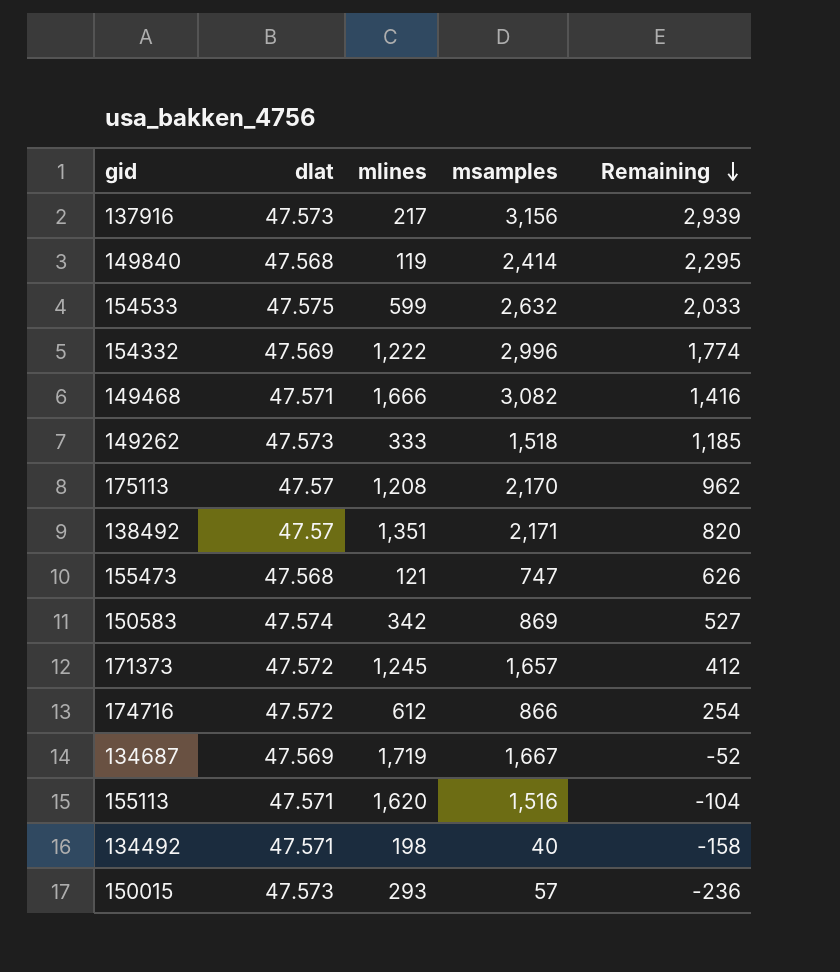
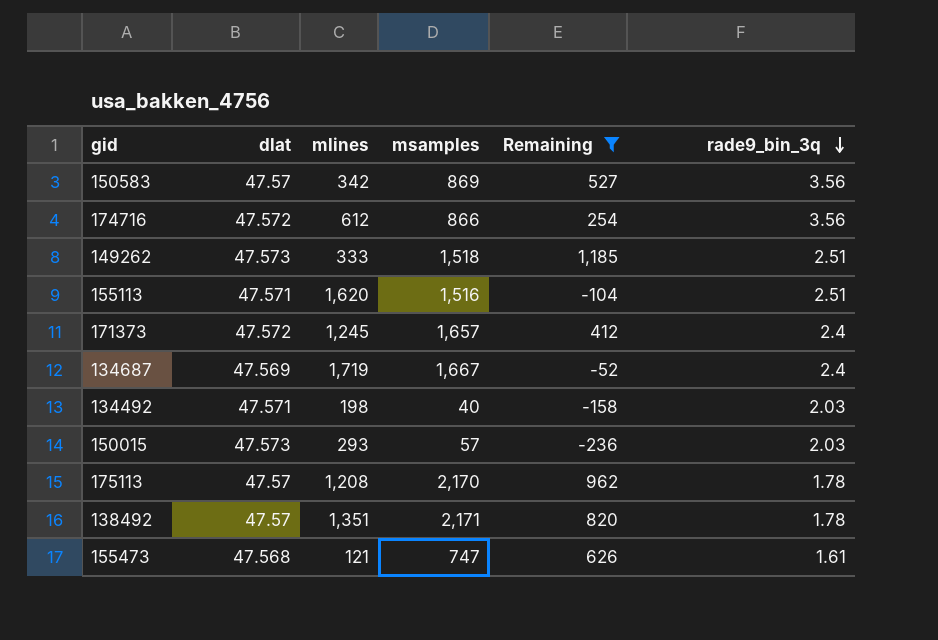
filter: none -> Remaining <= 1,185
row order: Remaining descending -> rade9_bin_3q descending
column rade9_bin_3q | position: none -> 6
150583 | dlat: 47.574 -> 47.57

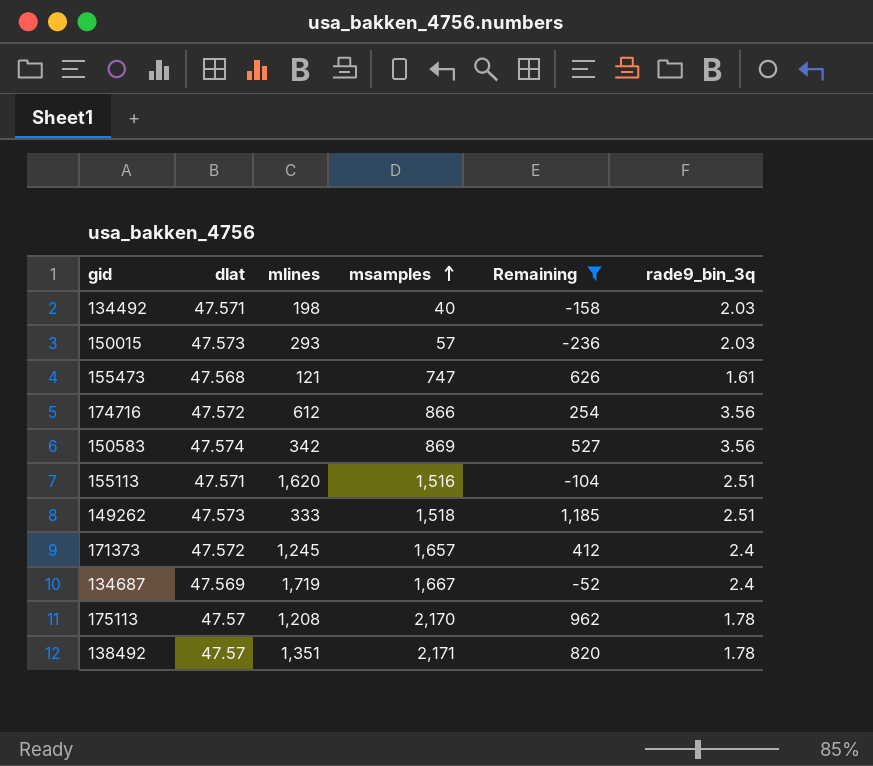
row order: rade9_bin_3q descending -> msamples ascending
150583 | dlat: 47.57 -> 47.574

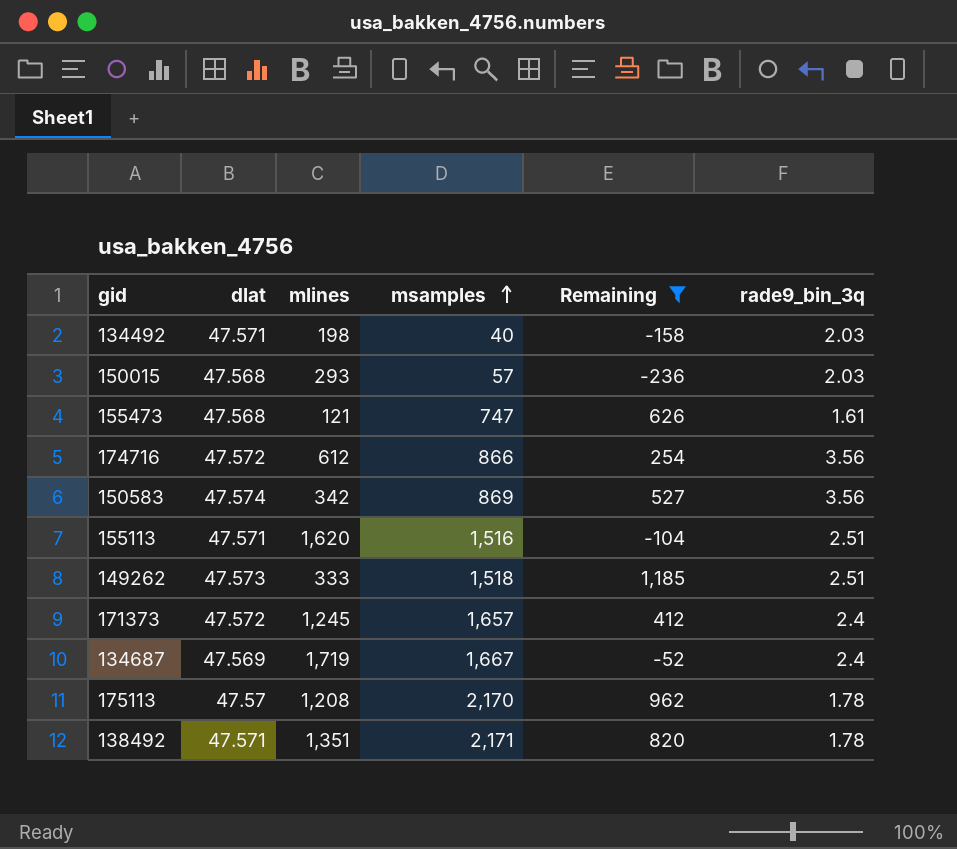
150015 | dlat: 47.573 -> 47.568
138492 | dlat: 47.57 -> 47.571

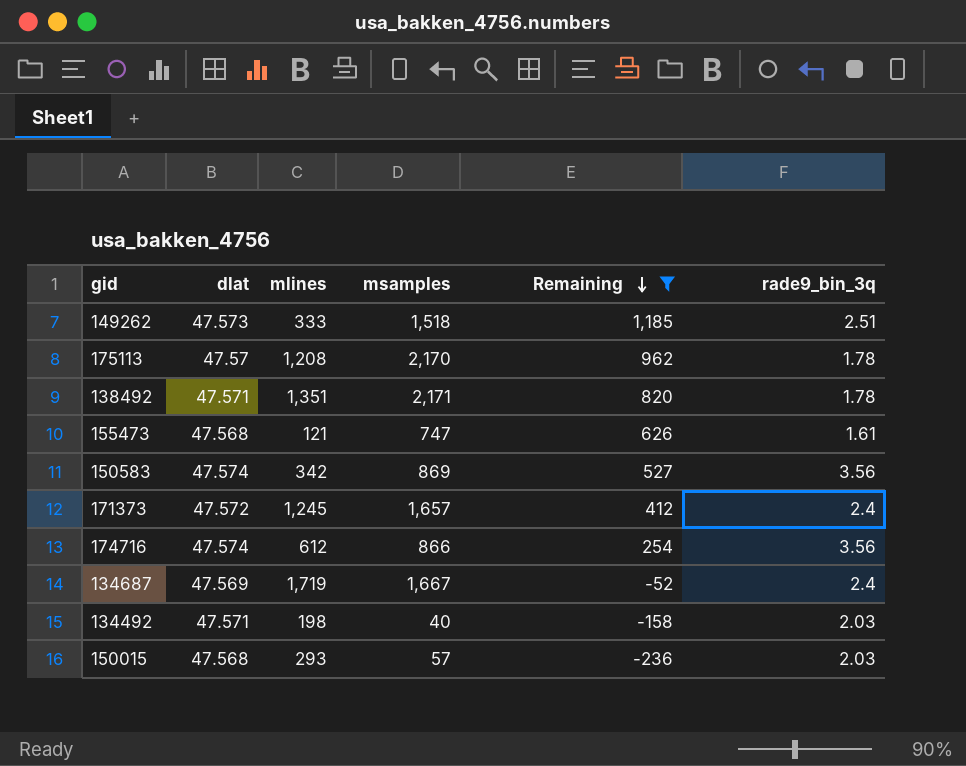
row order: msamples ascending -> Remaining descending
row 155113: 47.571 | 1,620 | 1,516 | -104 | 2.51 -> none
174716 | dlat: 47.572 -> 47.574

